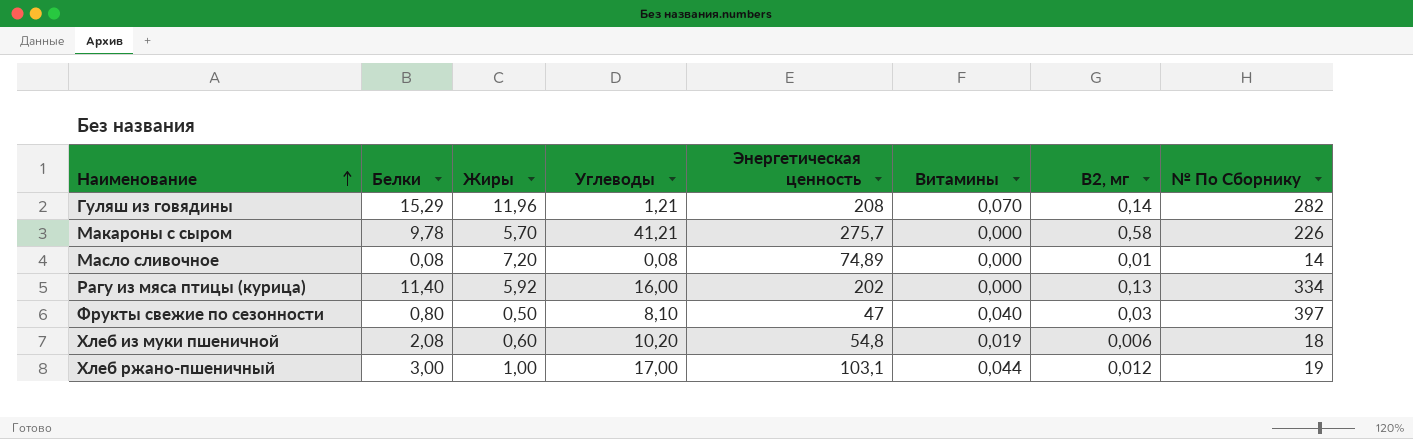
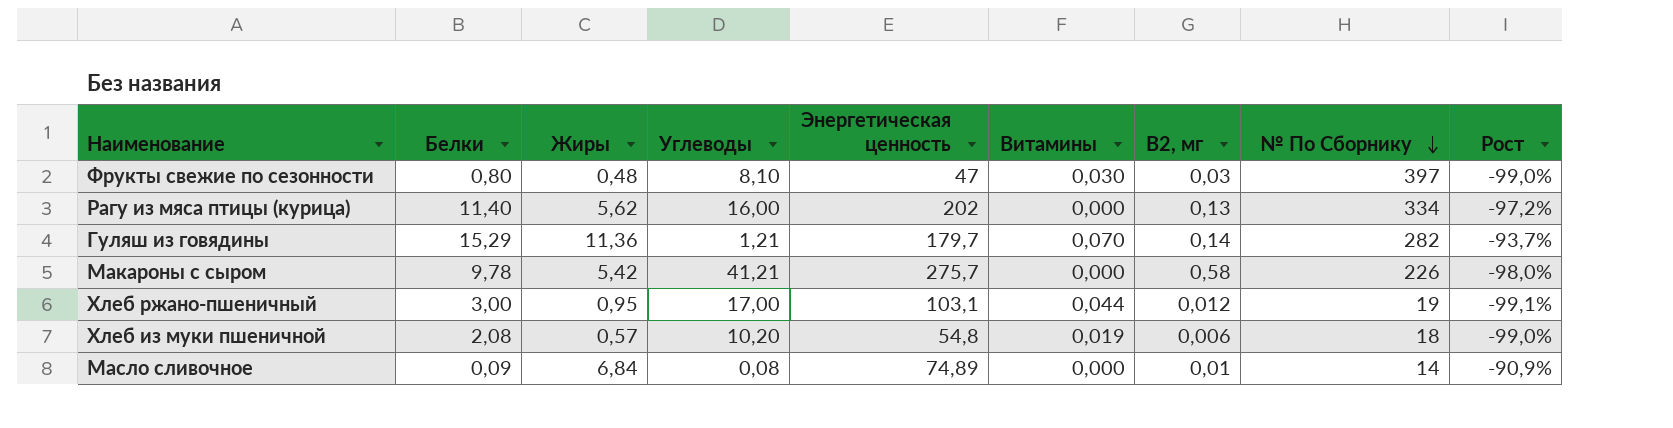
row order: Наименование ascending -> № По Сборнику descending
column Рост | formula: none -> ([Жиры] - [Энергетическая ценность]) / [Энергетическая ценность]
Фрукты свежие по сезонности | Жиры: 0,50 -> 0,48
Фрукты свежие по сезонности | Витамины: 0,040 -> 0,030
Рагу из мяса птицы (курица) | Жиры: 5,92 -> 5,62
Гуляш из говядины | Жиры: 11,96 -> 11,36
Гуляш из говядины | Энергетическая ценность: 208 -> 179,7
Макароны с сыром | Жиры: 5,70 -> 5,42
Хлеб ржано-пшеничный | Жиры: 1,00 -> 0,95
Хлеб из муки пшеничной | Жиры: 0,60 -> 0,57
Масло сливочное | Белки: 0,08 -> 0,09
Масло сливочное | Жиры: 7,20 -> 6,84

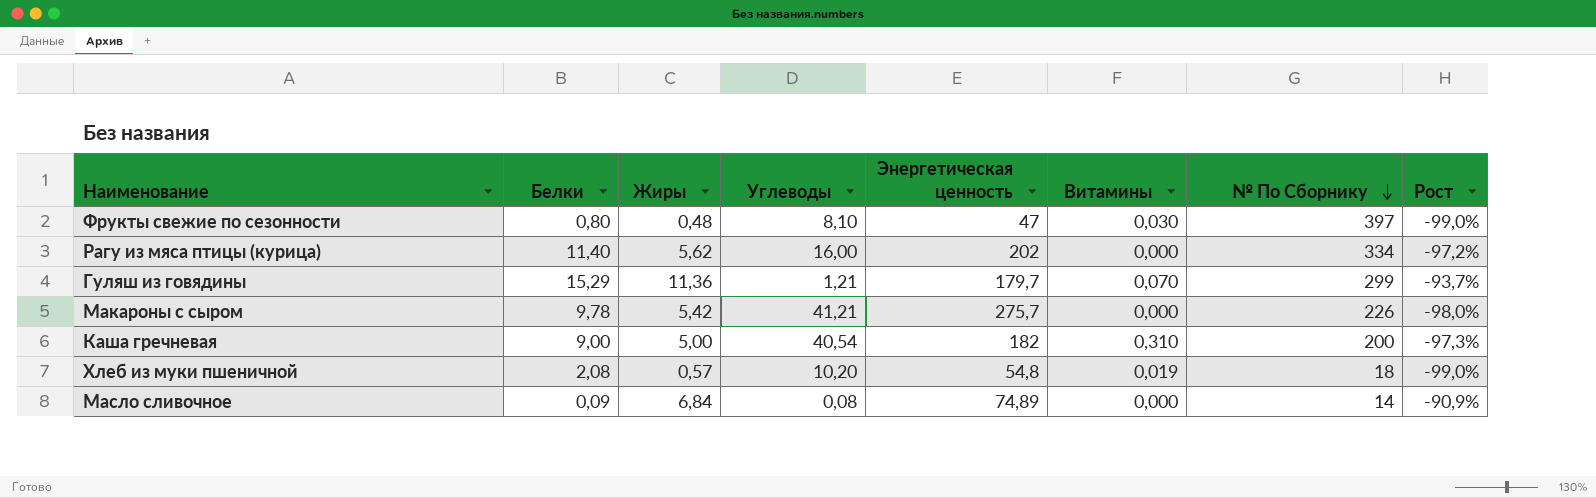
column B2, мг | position: 7 -> none
row Хлеб ржано-пшеничный: 3,00 | 0,95 | 17,00 | 103,1 | 0,044 | 0,012 | 19 | -99,1% -> none
Гуляш из говядины | № По Сборнику: 282 -> 299
row Каша гречневая: none -> 9,00 | 5,00 | 40,54 | 182 | 0,310 | 200 | -97,3%

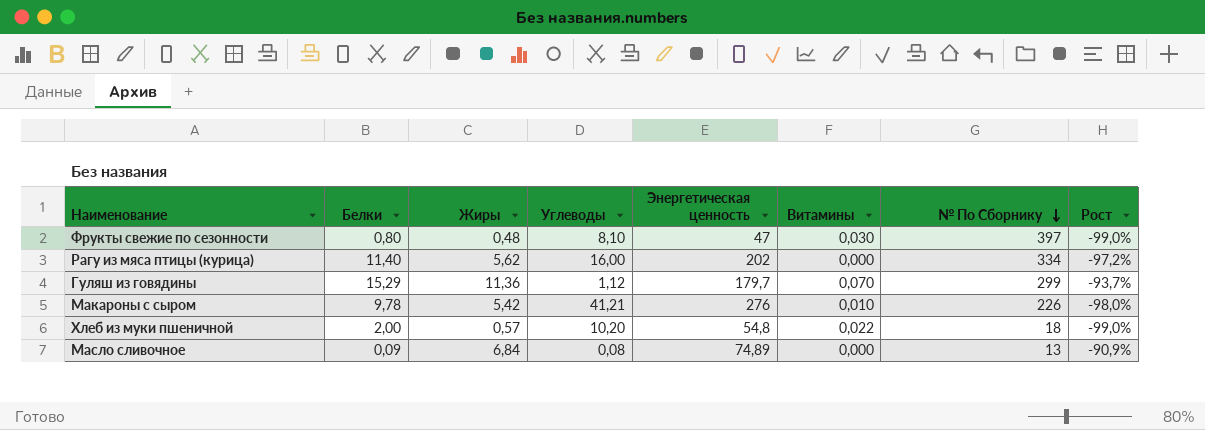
row Каша гречневая: 9,00 | 5,00 | 40,54 | 182 | 0,310 | 200 | -97,3% -> none
Гуляш из говядины | Углеводы: 1,21 -> 1,12
Макароны с сыром | Энергетическая ценность: 275,7 -> 276
Макароны с сыром | Витамины: 0,000 -> 0,010
Хлеб из муки пшеничной | Белки: 2,08 -> 2,00
Хлеб из муки пшеничной | Витамины: 0,019 -> 0,022
Масло сливочное | № По Сборнику: 14 -> 13

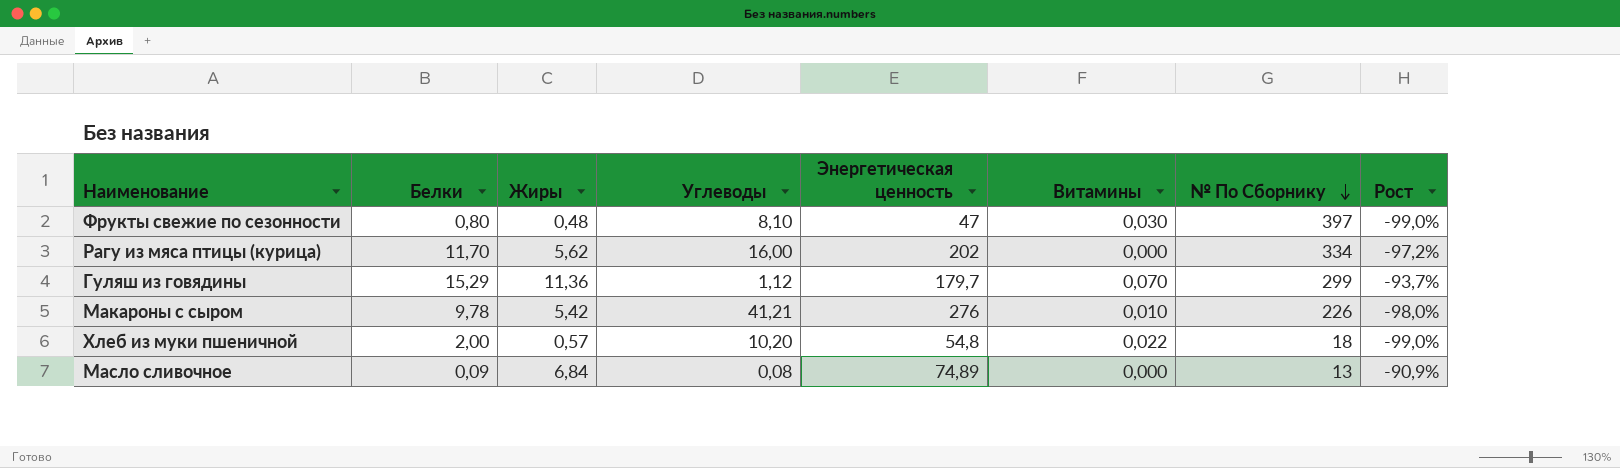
Рагу из мяса птицы (курица) | Белки: 11,40 -> 11,70

